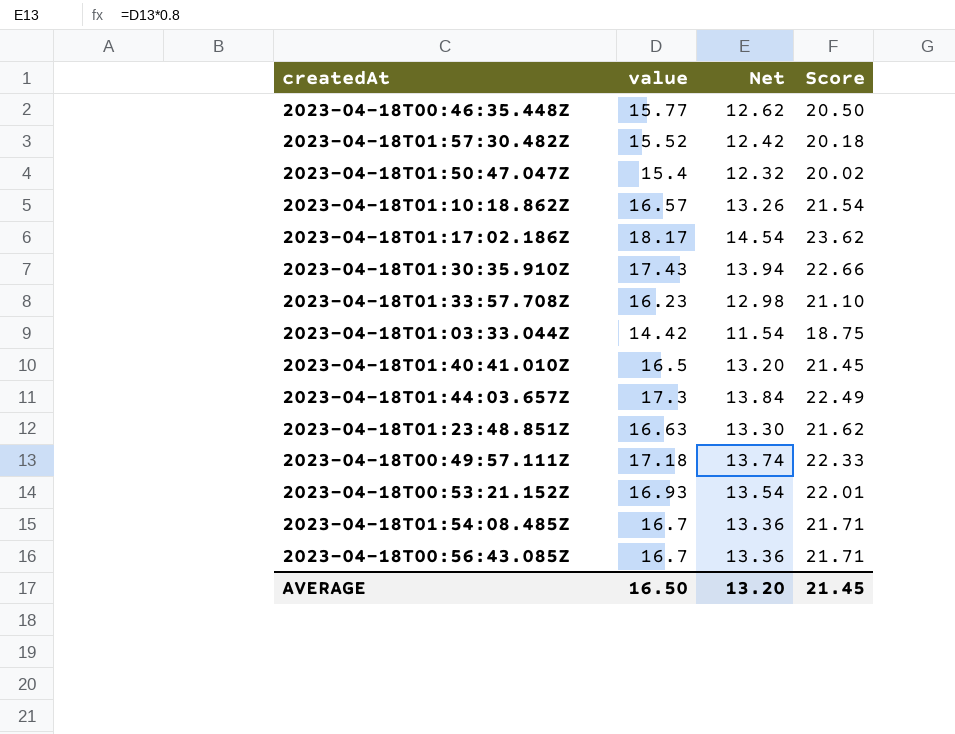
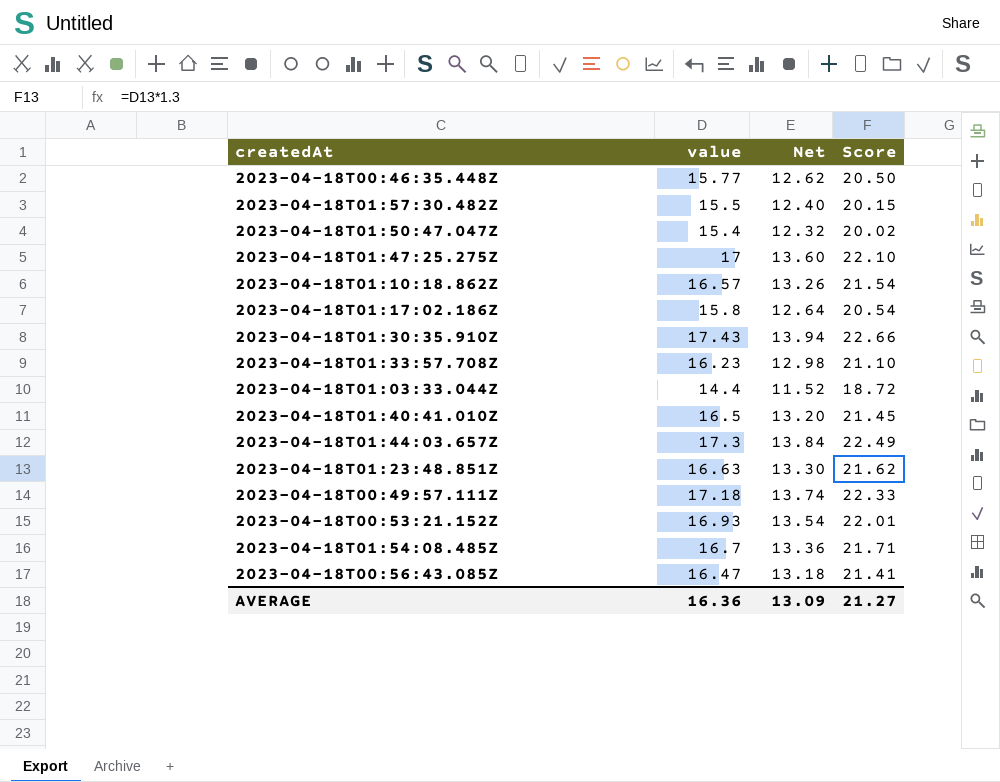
2023-04-18T01:57:30.482Z | value: 15.52 -> 15.5
2023-04-18T01:57:30.482Z | Net: 12.42 -> 12.40
2023-04-18T01:57:30.482Z | Score: 20.18 -> 20.15
row 2023-04-18T01:47:25.275Z: none -> 17 | 13.60 | 22.10
2023-04-18T01:17:02.186Z | value: 18.17 -> 15.8
2023-04-18T01:17:02.186Z | Net: 14.54 -> 12.64
2023-04-18T01:17:02.186Z | Score: 23.62 -> 20.54
2023-04-18T01:03:33.044Z | value: 14.42 -> 14.4
2023-04-18T01:03:33.044Z | Net: 11.54 -> 11.52
2023-04-18T01:03:33.044Z | Score: 18.75 -> 18.72
2023-04-18T00:56:43.085Z | value: 16.7 -> 16.47
2023-04-18T00:56:43.085Z | Net: 13.36 -> 13.18
2023-04-18T00:56:43.085Z | Score: 21.71 -> 21.41
AVERAGE | value: 16.50 -> 16.36
AVERAGE | Net: 13.20 -> 13.09
AVERAGE | Score: 21.45 -> 21.27

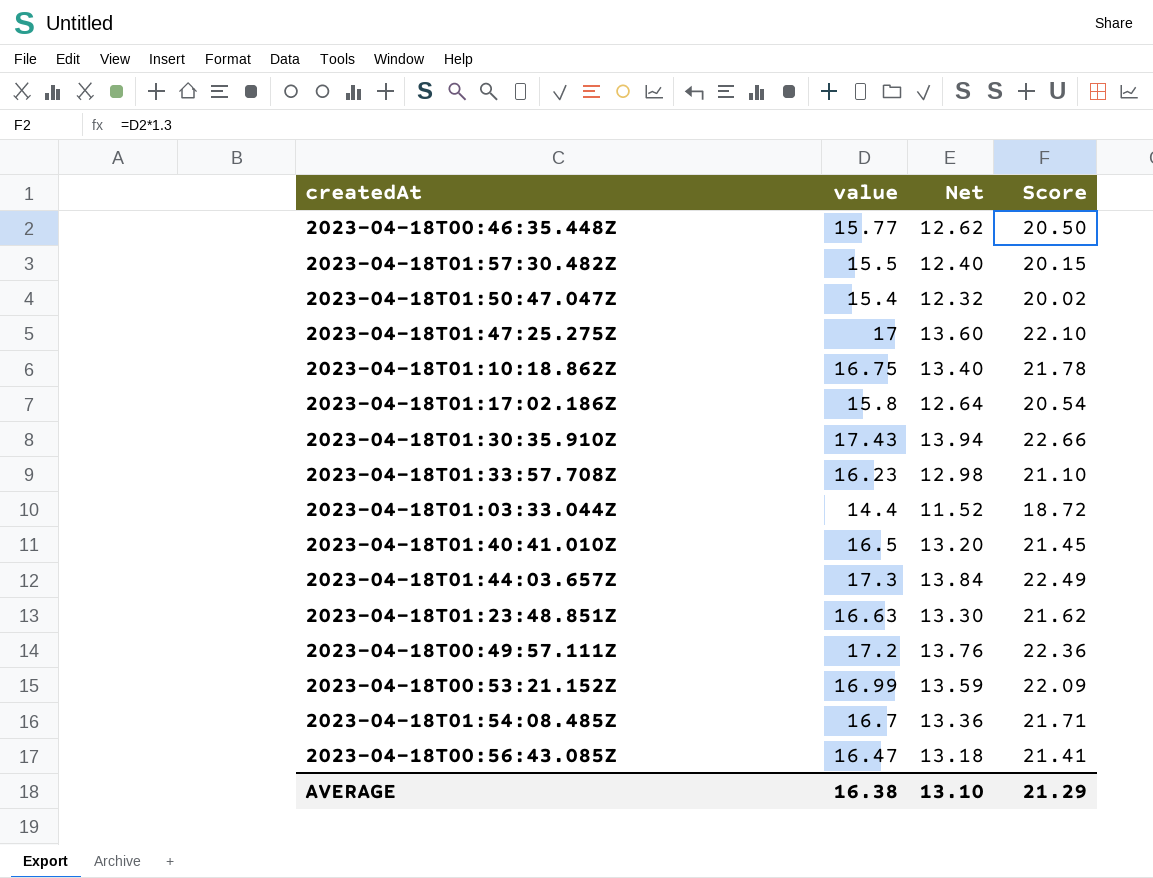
2023-04-18T01:10:18.862Z | value: 16.57 -> 16.75
2023-04-18T01:10:18.862Z | Net: 13.26 -> 13.40
2023-04-18T01:10:18.862Z | Score: 21.54 -> 21.78
2023-04-18T00:49:57.111Z | value: 17.18 -> 17.2
2023-04-18T00:49:57.111Z | Net: 13.74 -> 13.76
2023-04-18T00:49:57.111Z | Score: 22.33 -> 22.36
2023-04-18T00:53:21.152Z | value: 16.93 -> 16.99
2023-04-18T00:53:21.152Z | Net: 13.54 -> 13.59
2023-04-18T00:53:21.152Z | Score: 22.01 -> 22.09
AVERAGE | value: 16.36 -> 16.38
AVERAGE | Net: 13.09 -> 13.10
AVERAGE | Score: 21.27 -> 21.29

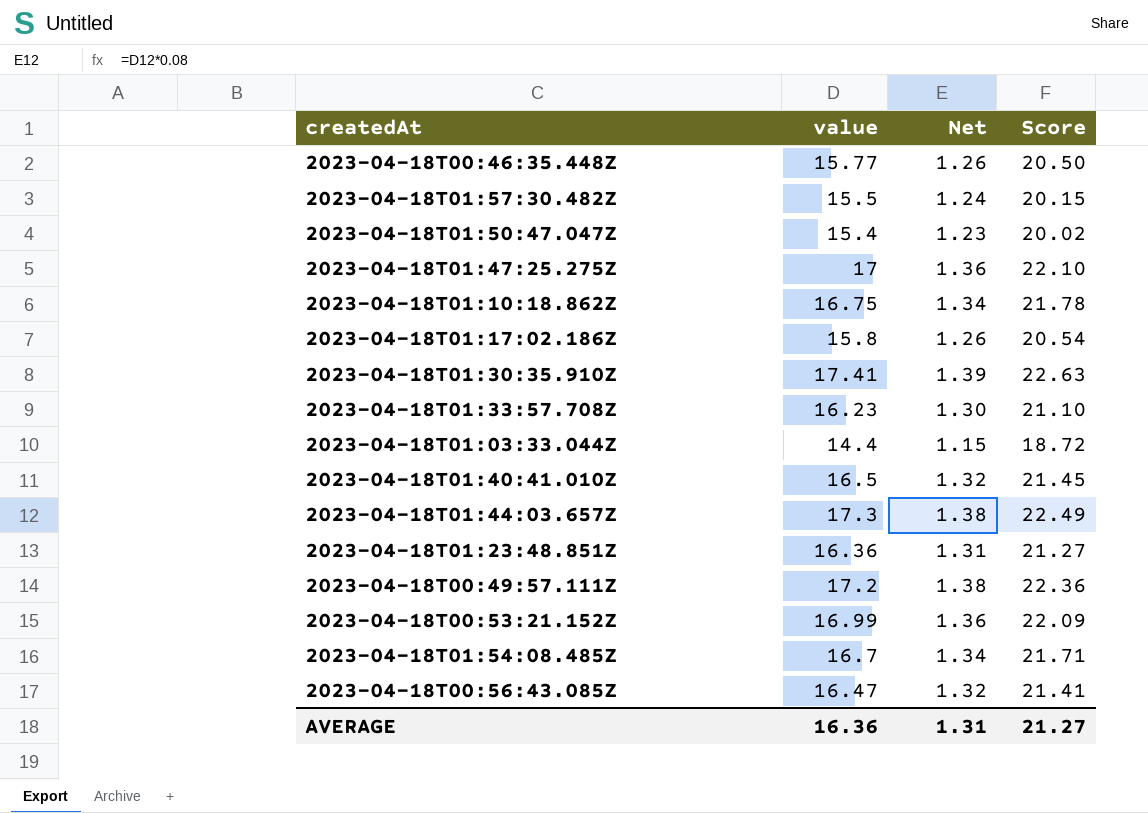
column Net | formula: [value] * 0.8 -> [value] * 0.08
2023-04-18T01:30:35.910Z | value: 17.43 -> 17.41
2023-04-18T01:30:35.910Z | Score: 22.66 -> 22.63
2023-04-18T01:23:48.851Z | value: 16.63 -> 16.36
2023-04-18T01:23:48.851Z | Score: 21.62 -> 21.27
AVERAGE | value: 16.38 -> 16.36
AVERAGE | Net: 13.10 -> 1.31
AVERAGE | Score: 21.29 -> 21.27

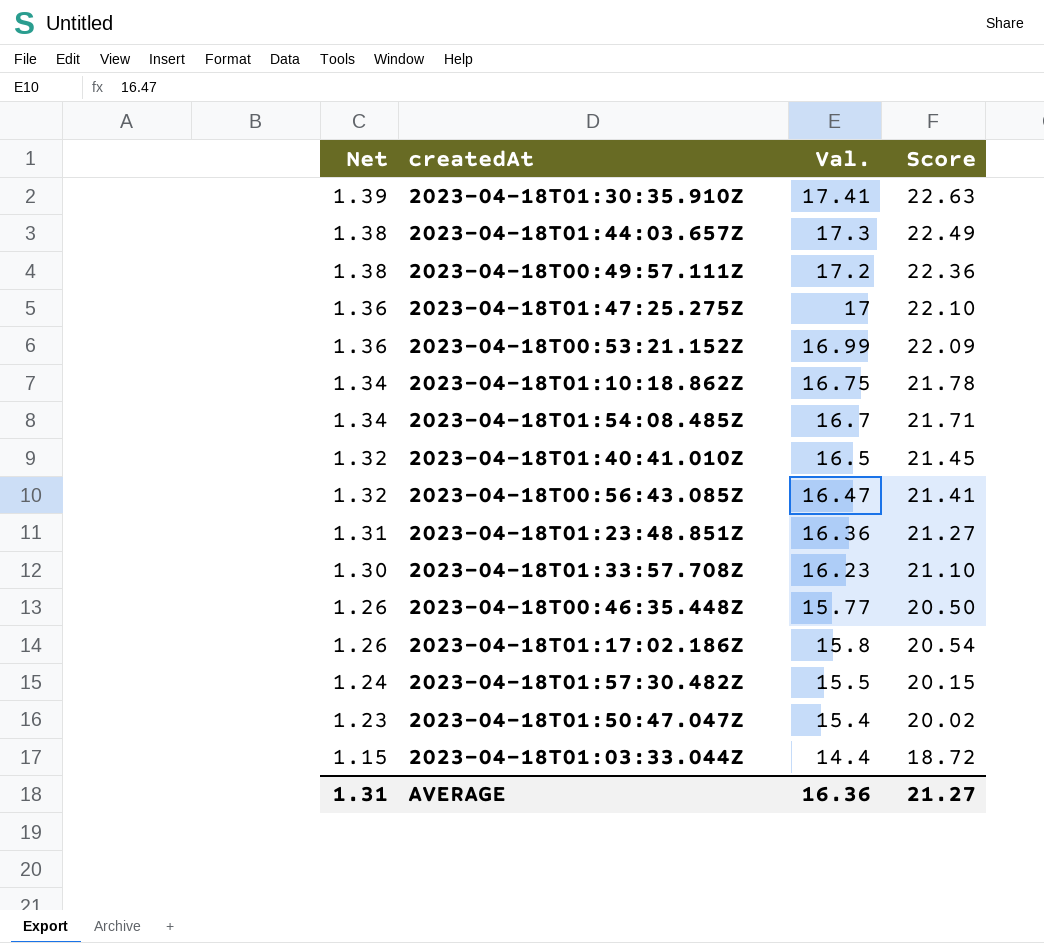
row order: none -> Net descending
column Net | position: 3 -> 1
column name: value -> Val.

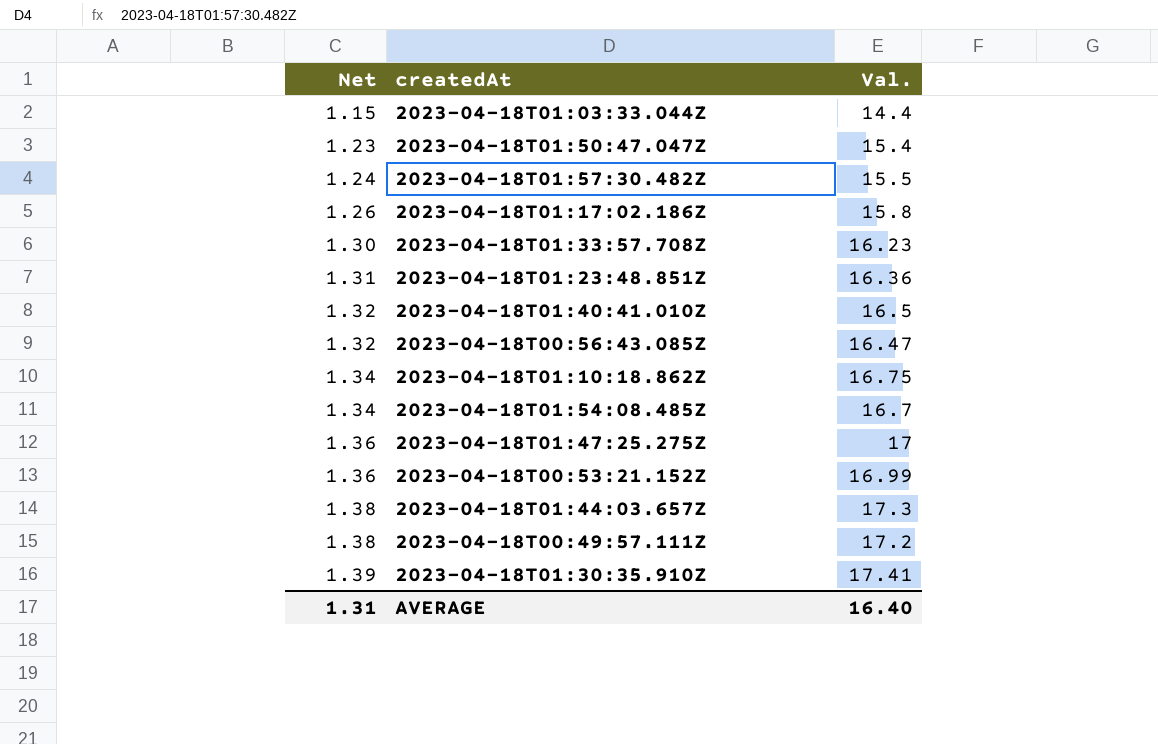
row order: Net descending -> Net ascending
column Score | formula: [Val.] * 1.3 -> none
row 2023-04-18T00:46:35.448Z: 1.26 | 15.77 | 20.50 -> none
AVERAGE | Val.: 16.36 -> 16.40

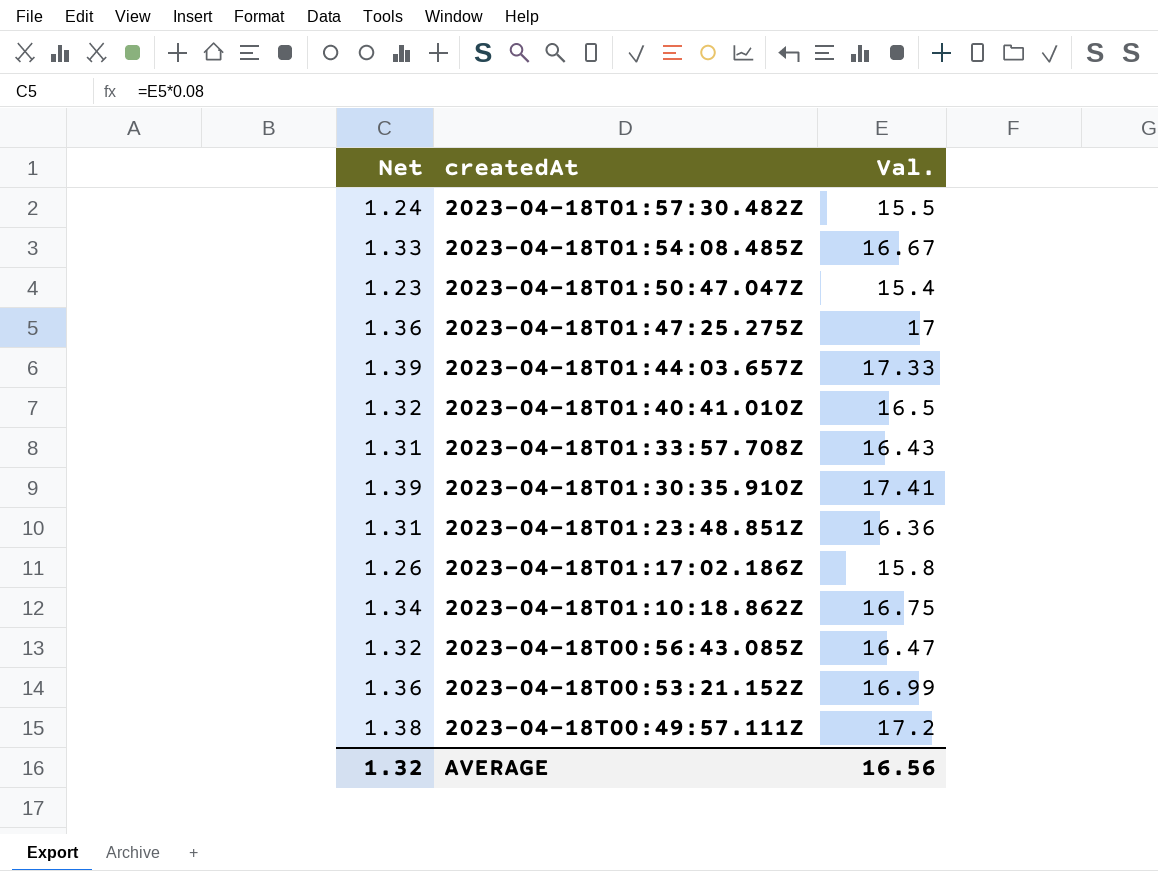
row order: Net ascending -> createdAt descending
row 2023-04-18T01:03:33.044Z: 1.15 | 14.4 -> none
2023-04-18T01:54:08.485Z | Net: 1.34 -> 1.33
2023-04-18T01:54:08.485Z | Val.: 16.7 -> 16.67
2023-04-18T01:44:03.657Z | Net: 1.38 -> 1.39
2023-04-18T01:44:03.657Z | Val.: 17.3 -> 17.33
2023-04-18T01:33:57.708Z | Net: 1.30 -> 1.31
2023-04-18T01:33:57.708Z | Val.: 16.23 -> 16.43
AVERAGE | Net: 1.31 -> 1.32
AVERAGE | Val.: 16.40 -> 16.56

